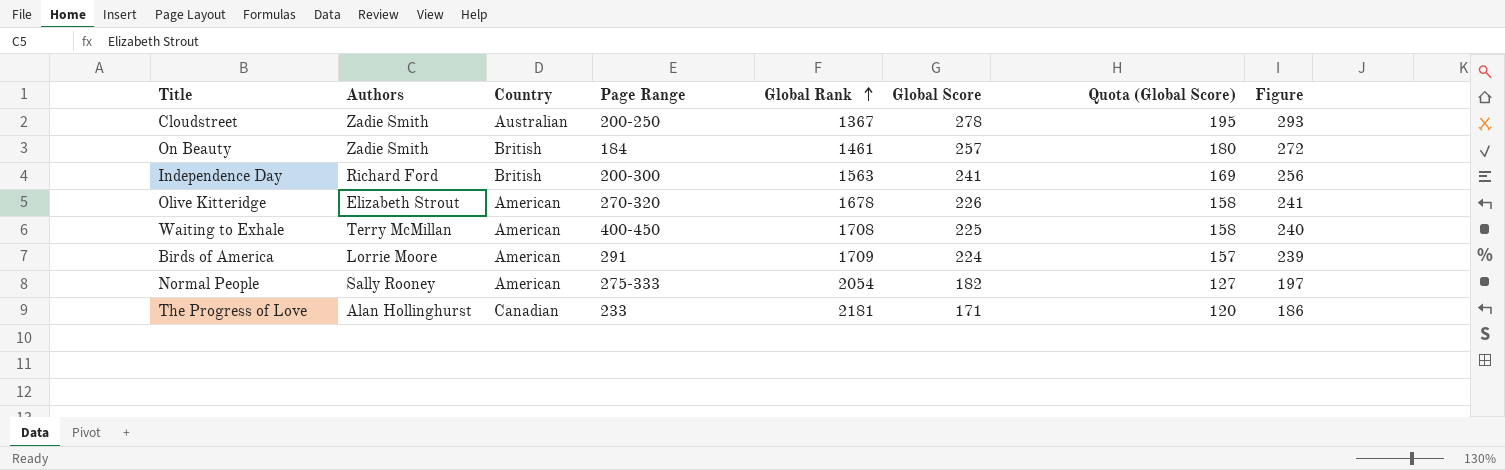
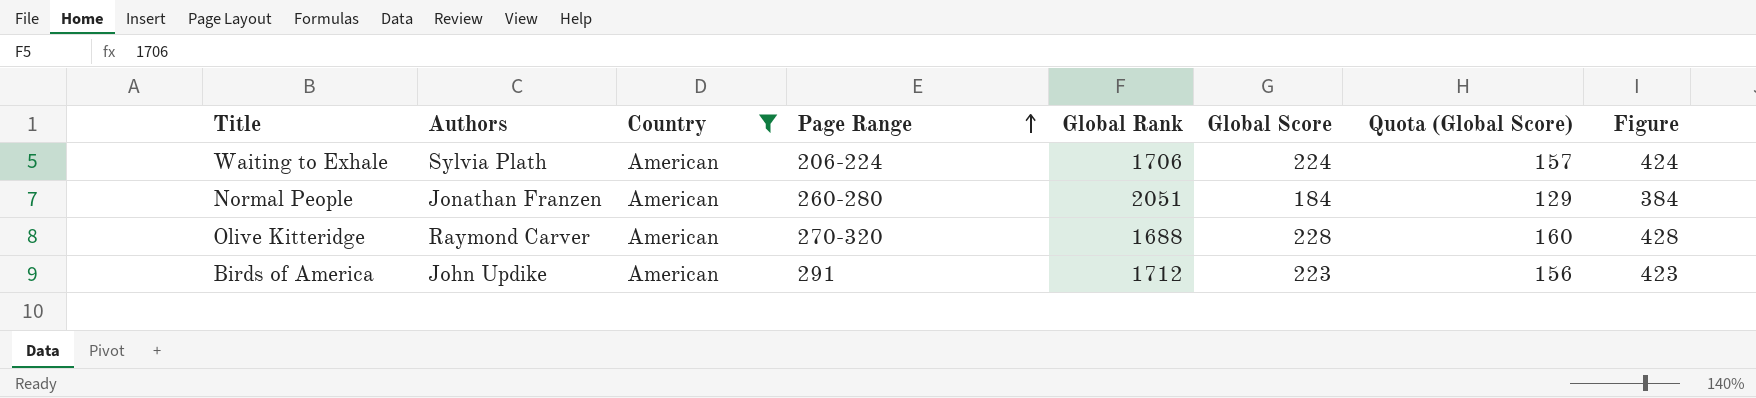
filter: none -> Country = American
row order: Global Rank ascending -> Page Range ascending
column Figure | formula: [Global Score] + 15 -> [Global Score] + 200
Waiting to Exhale | Authors: Terry McMillan -> Sylvia Plath
Waiting to Exhale | Page Range: 400-450 -> 206-224
Waiting to Exhale | Global Rank: 1708 -> 1706
Waiting to Exhale | Global Score: 225 -> 224
Waiting to Exhale | Quota (Global Score): 158 -> 157
Normal People | Authors: Sally Rooney -> Jonathan Franzen
Normal People | Page Range: 275-333 -> 260-280
Normal People | Global Rank: 2054 -> 2051
Normal People | Global Score: 182 -> 184
Normal People | Quota (Global Score): 127 -> 129
Olive Kitteridge | Authors: Elizabeth Strout -> Raymond Carver
Olive Kitteridge | Global Rank: 1678 -> 1688
Olive Kitteridge | Global Score: 226 -> 228
Olive Kitteridge | Quota (Global Score): 158 -> 160
Birds of America | Authors: Lorrie Moore -> John Updike
Birds of America | Global Rank: 1709 -> 1712
Birds of America | Global Score: 224 -> 223
Birds of America | Quota (Global Score): 157 -> 156

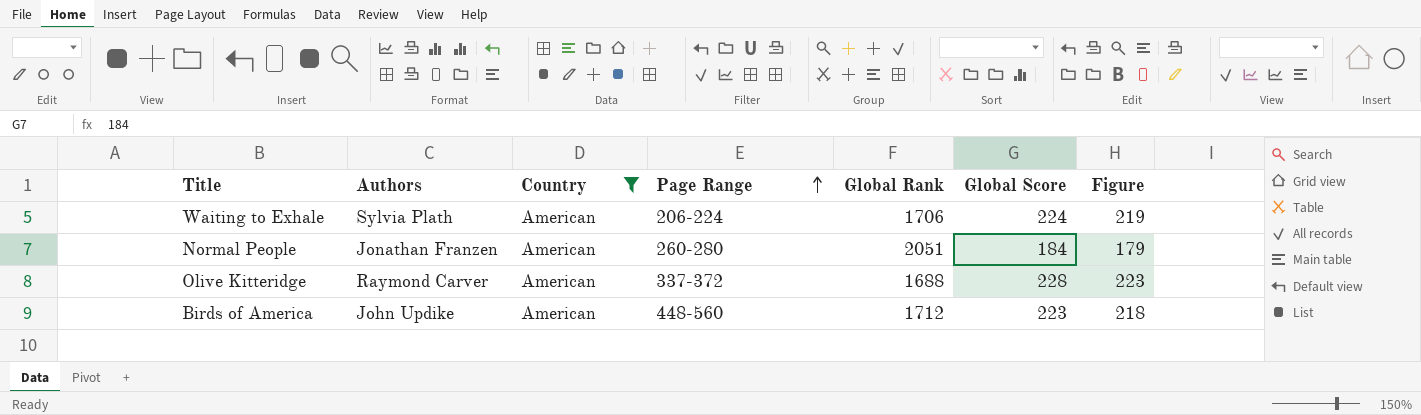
column Quota (Global Score) | formula: [Global Score] * 0.7 -> none
column Figure | formula: [Global Score] + 200 -> [Global Score] - 5
Olive Kitteridge | Page Range: 270-320 -> 337-372
Birds of America | Page Range: 291 -> 448-560

